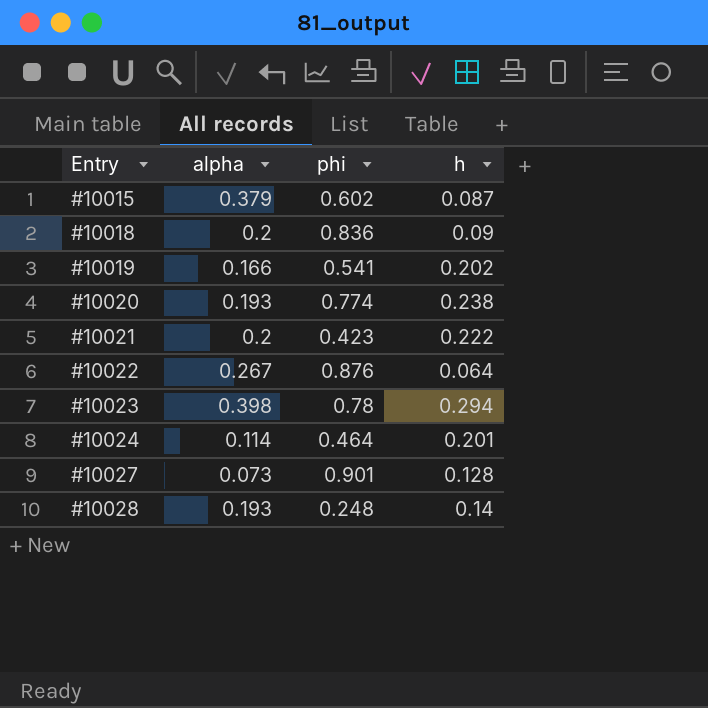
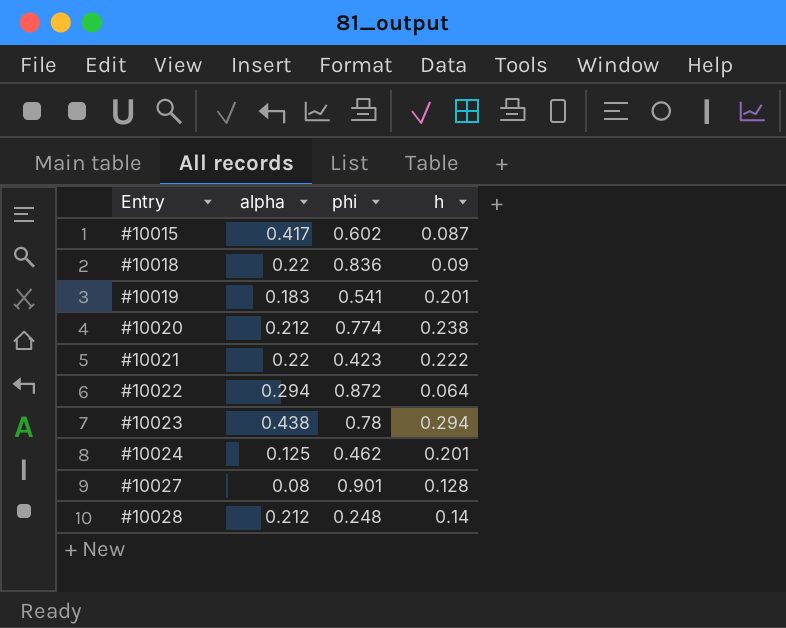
#10015 | alpha: 0.379 -> 0.417
#10018 | alpha: 0.2 -> 0.22
#10019 | alpha: 0.166 -> 0.183
#10019 | h: 0.202 -> 0.201
#10020 | alpha: 0.193 -> 0.212
#10021 | alpha: 0.2 -> 0.22
#10022 | alpha: 0.267 -> 0.294
#10022 | phi: 0.876 -> 0.872
#10023 | alpha: 0.398 -> 0.438
#10024 | alpha: 0.114 -> 0.125
#10024 | phi: 0.464 -> 0.462
#10027 | alpha: 0.073 -> 0.08
#10028 | alpha: 0.193 -> 0.212

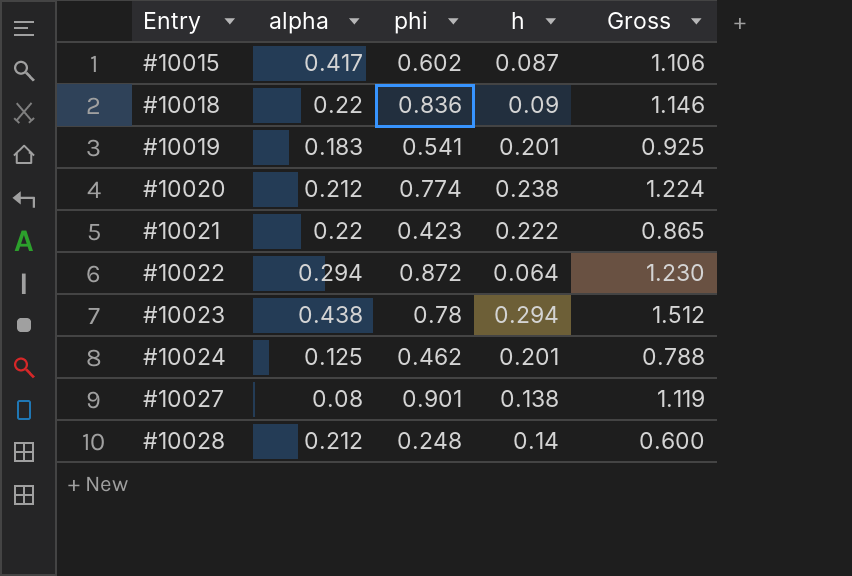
column Gross | formula: none -> [alpha] + [phi] + [h]
#10027 | h: 0.128 -> 0.138

